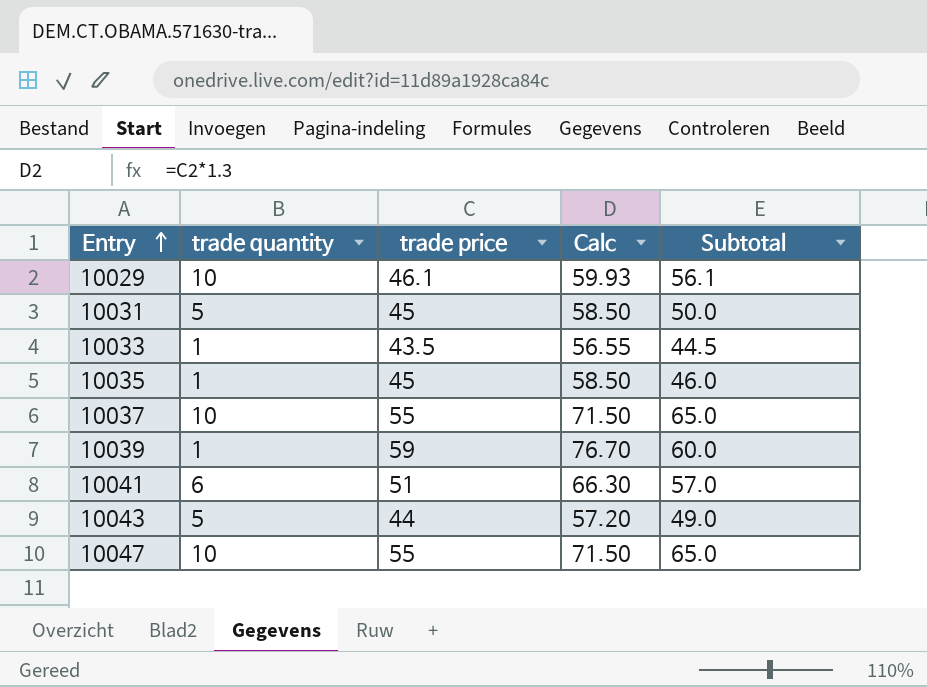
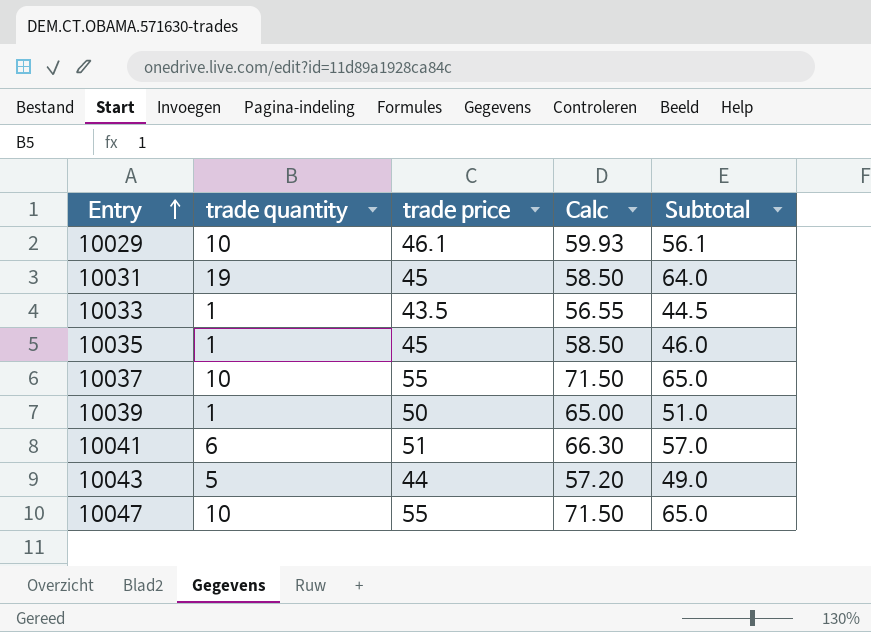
10031 | trade quantity: 5 -> 19
10031 | Subtotal: 50.0 -> 64.0
10039 | trade price: 59 -> 50
10039 | Calc: 76.70 -> 65.00
10039 | Subtotal: 60.0 -> 51.0

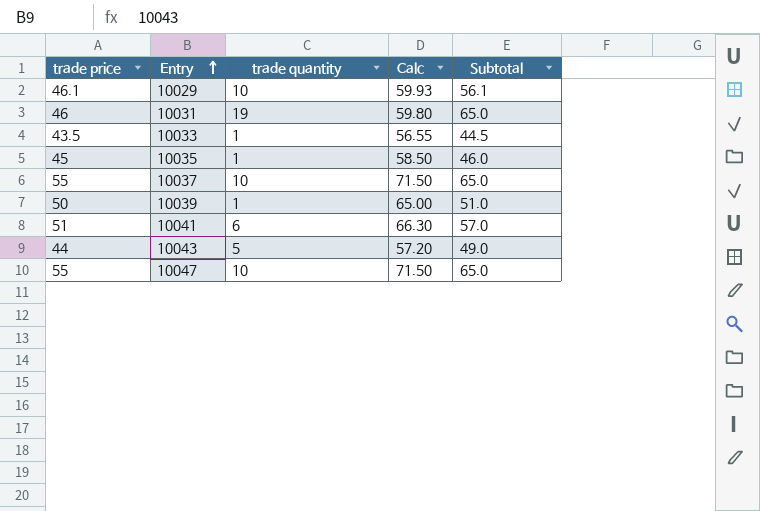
column trade price | position: 3 -> 1
10031 | trade price: 45 -> 46
10031 | Calc: 58.50 -> 59.80
10031 | Subtotal: 64.0 -> 65.0

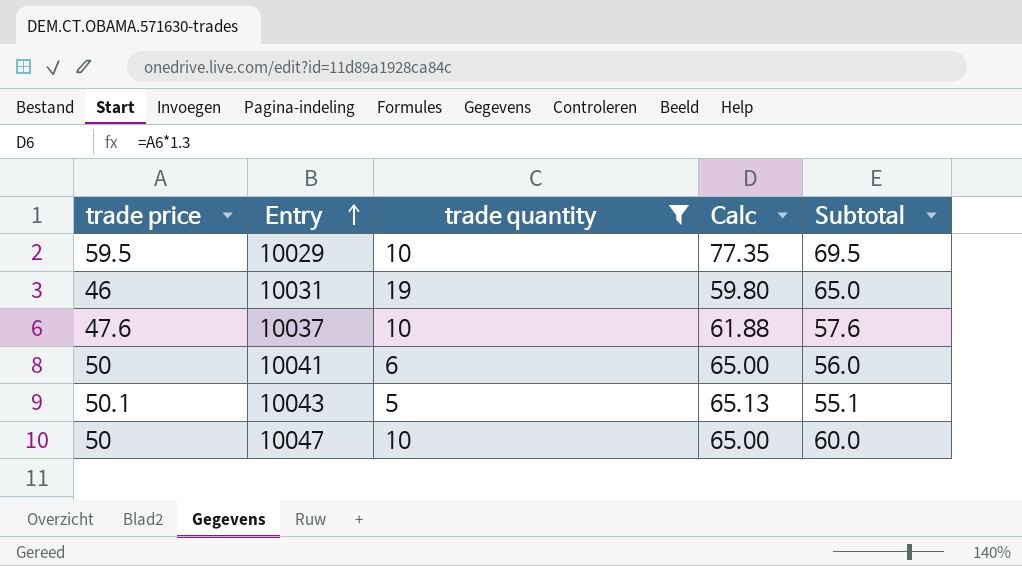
filter: none -> trade quantity != 1
10029 | trade price: 46.1 -> 59.5
10029 | Calc: 59.93 -> 77.35
10029 | Subtotal: 56.1 -> 69.5
10037 | trade price: 55 -> 47.6
10037 | Calc: 71.50 -> 61.88
10037 | Subtotal: 65.0 -> 57.6
10041 | trade price: 51 -> 50
10041 | Calc: 66.30 -> 65.00
10041 | Subtotal: 57.0 -> 56.0
10043 | trade price: 44 -> 50.1
10043 | Calc: 57.20 -> 65.13
10043 | Subtotal: 49.0 -> 55.1
10047 | trade price: 55 -> 50
10047 | Calc: 71.50 -> 65.00
10047 | Subtotal: 65.0 -> 60.0

